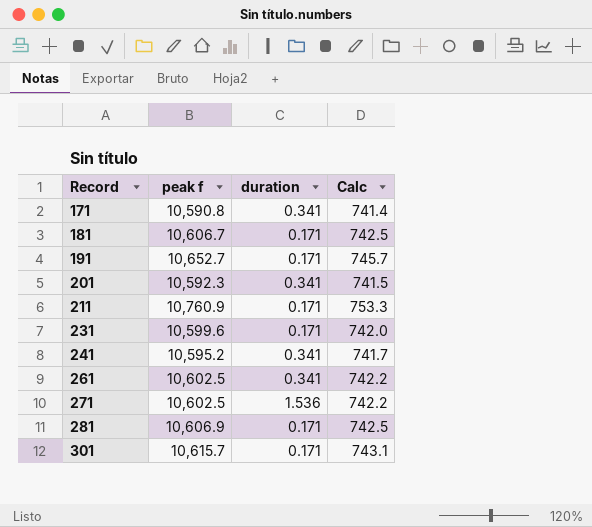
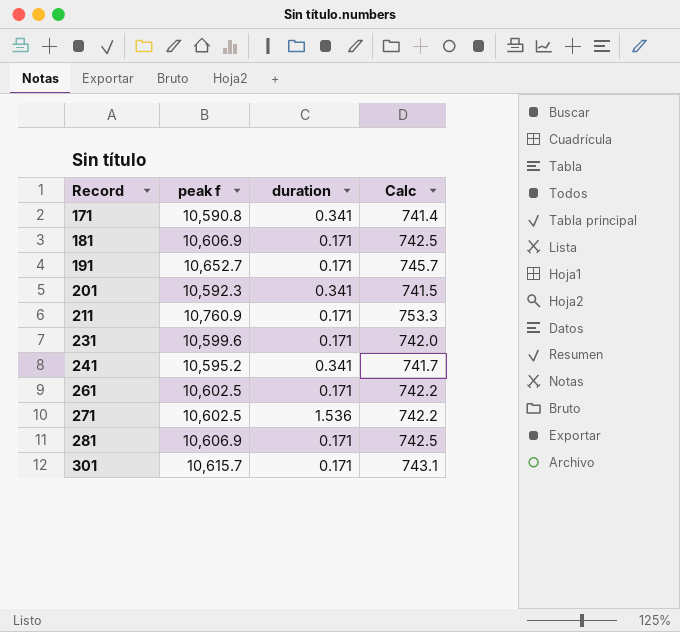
181 | peak f: 10,606.7 -> 10,606.9
261 | duration: 0.341 -> 0.171

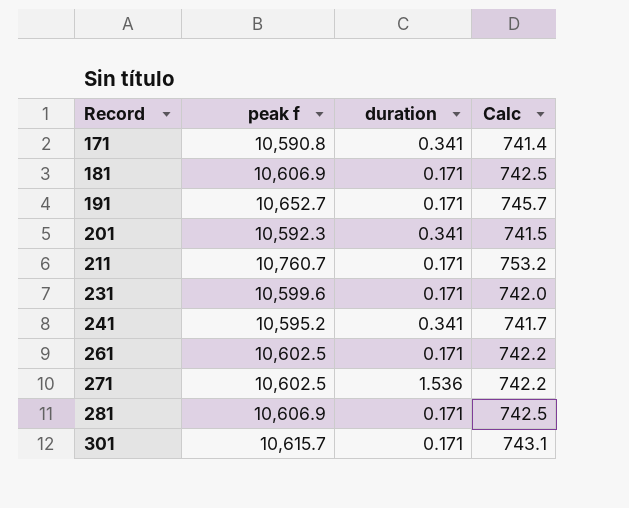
211 | peak f: 10,760.9 -> 10,760.7
211 | Calc: 753.3 -> 753.2

